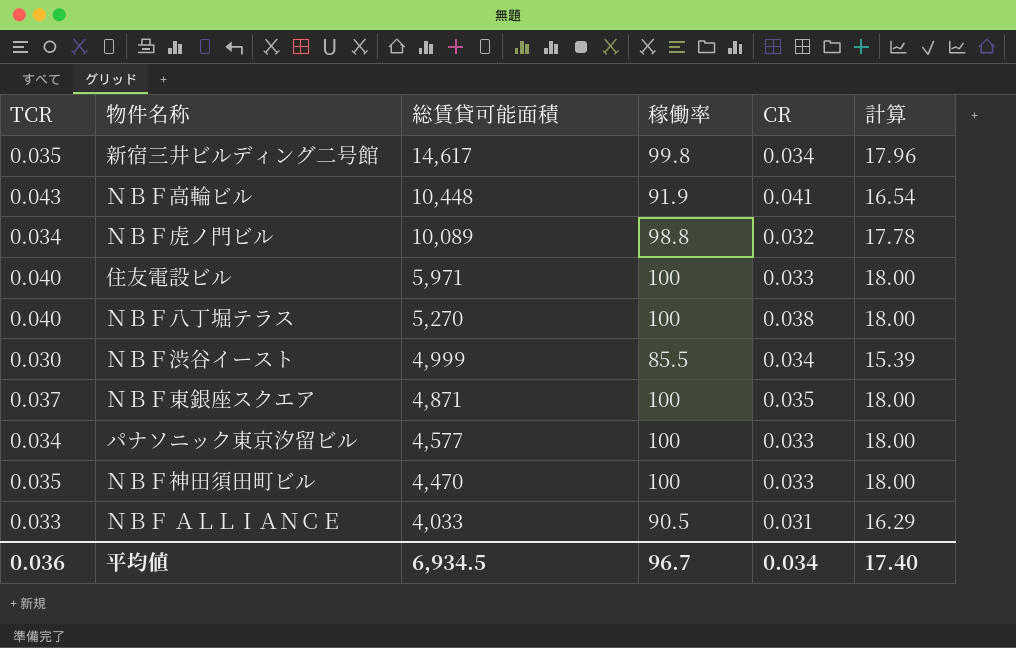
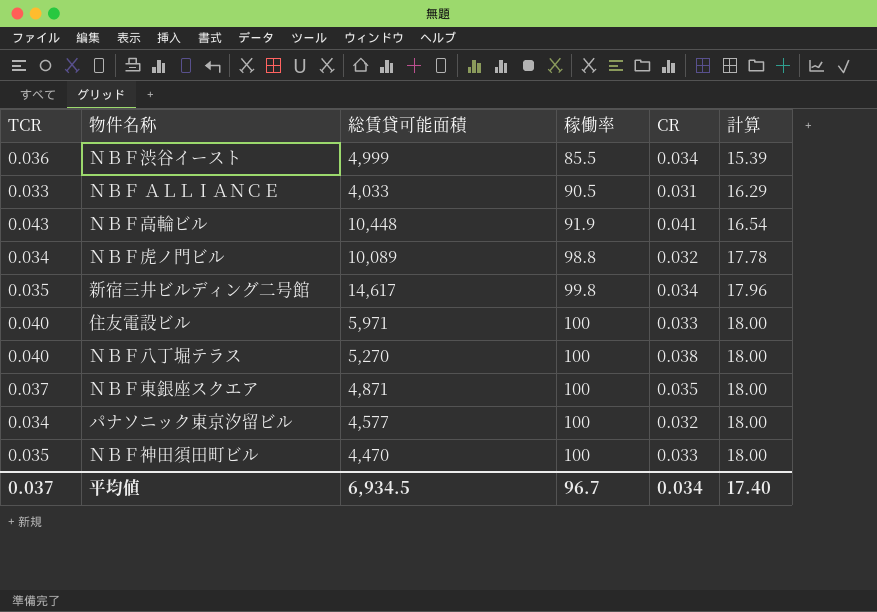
row order: 総賃貸可能面積 descending -> 稼働率 ascending
ＮＢＦ渋谷イースト | TCR: 0.030 -> 0.036
パナソニック東京汐留ビル | CR: 0.033 -> 0.032
平均値 | TCR: 0.036 -> 0.037

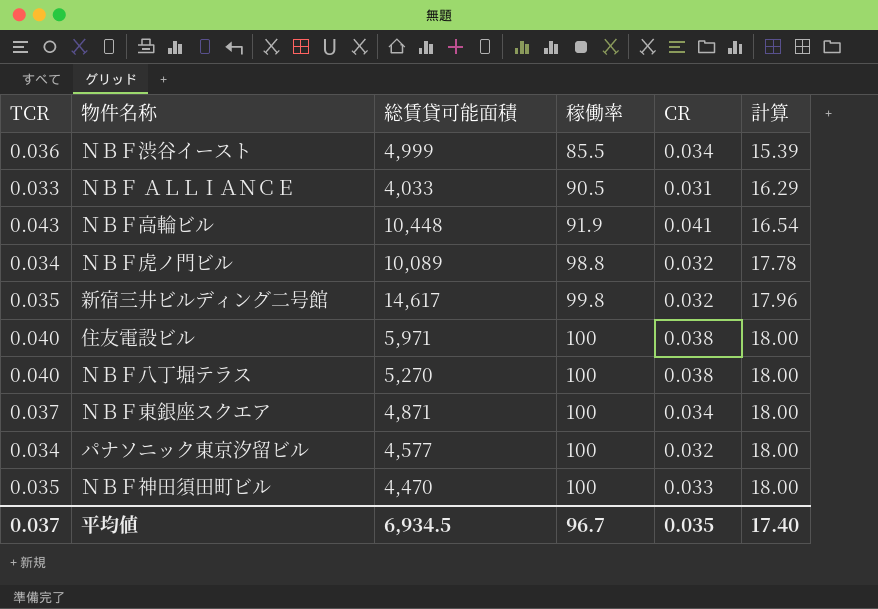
新宿三井ビルディング二号館 | CR: 0.034 -> 0.032
住友電設ビル | CR: 0.033 -> 0.038
ＮＢＦ東銀座スクエア | CR: 0.035 -> 0.034
平均値 | CR: 0.034 -> 0.035

